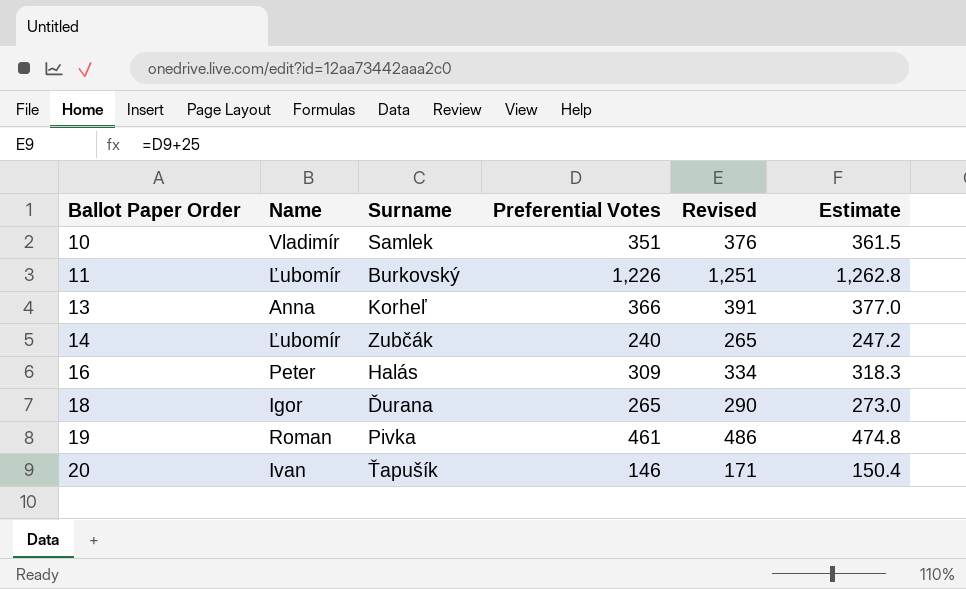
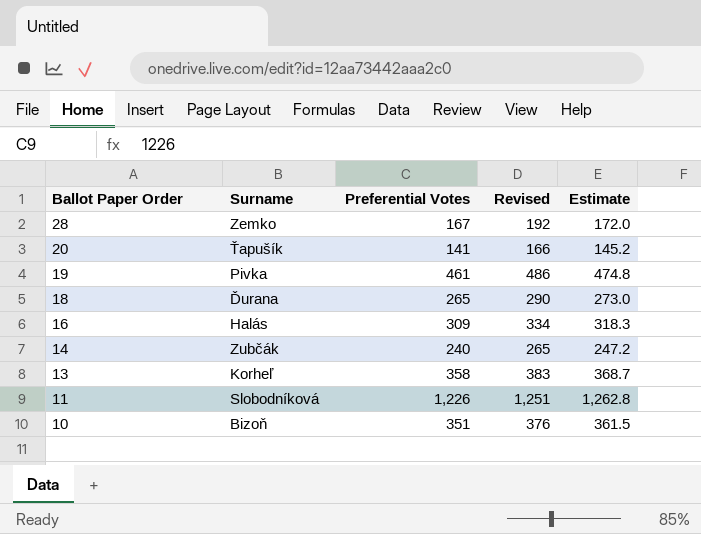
row order: Ballot Paper Order ascending -> Ballot Paper Order descending
column Name | position: 2 -> none
row 28: none -> Zemko | 167 | 192 | 172.0
20 | Preferential Votes: 146 -> 141
20 | Revised: 171 -> 166
20 | Estimate: 150.4 -> 145.2
13 | Preferential Votes: 366 -> 358
13 | Revised: 391 -> 383
13 | Estimate: 377.0 -> 368.7
11 | Surname: Burkovský -> Slobodníková
10 | Surname: Samlek -> Bizoň

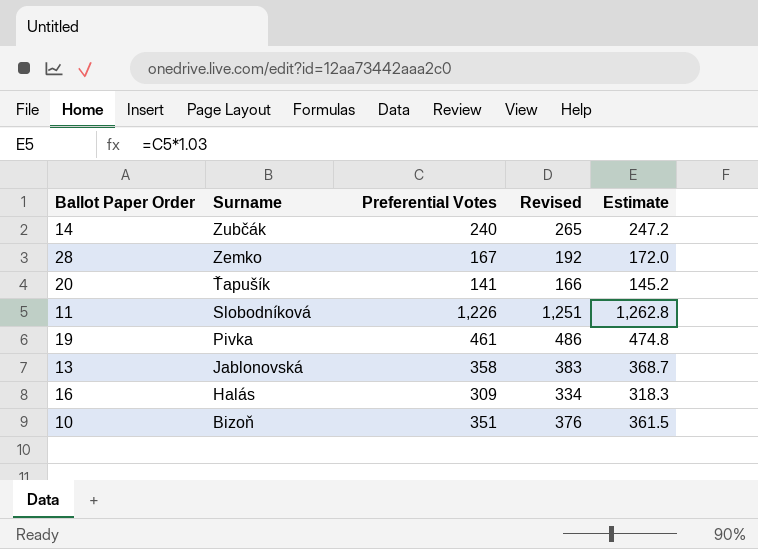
row order: Ballot Paper Order descending -> Surname descending
row 18: Ďurana | 265 | 290 | 273.0 -> none
13 | Surname: Korheľ -> Jablonovská

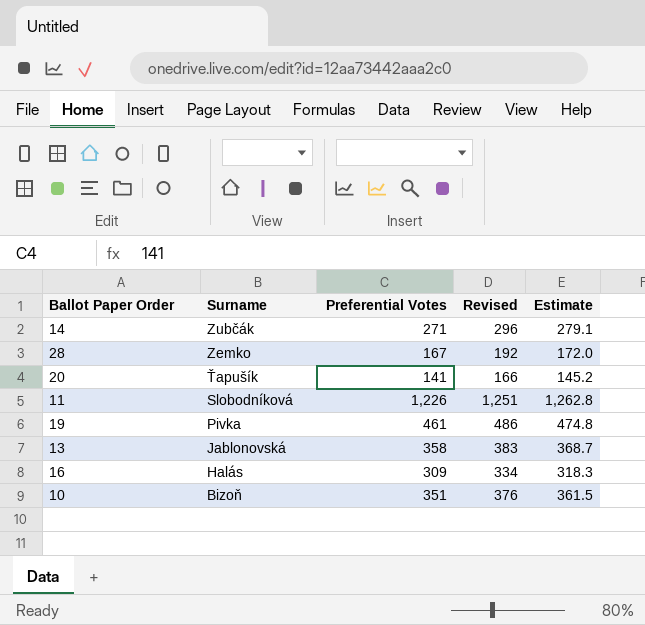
14 | Preferential Votes: 240 -> 271
14 | Revised: 265 -> 296
14 | Estimate: 247.2 -> 279.1

